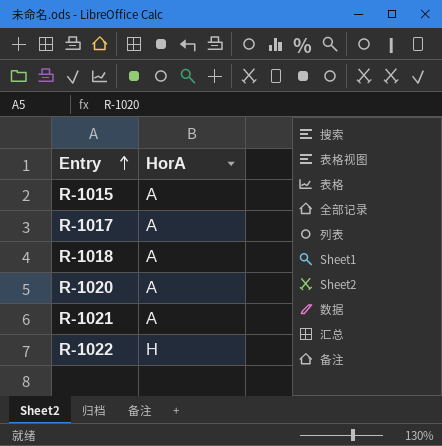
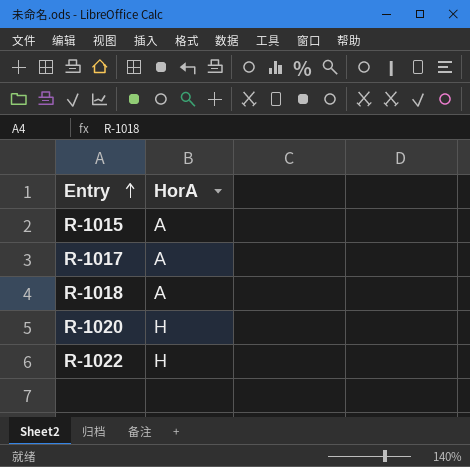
row R-1021: A -> none
R-1020 | HorA: A -> H

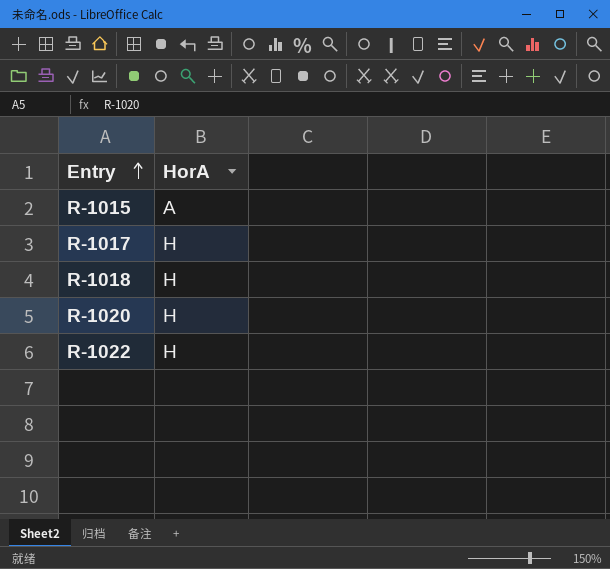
R-1017 | HorA: A -> H
R-1018 | HorA: A -> H

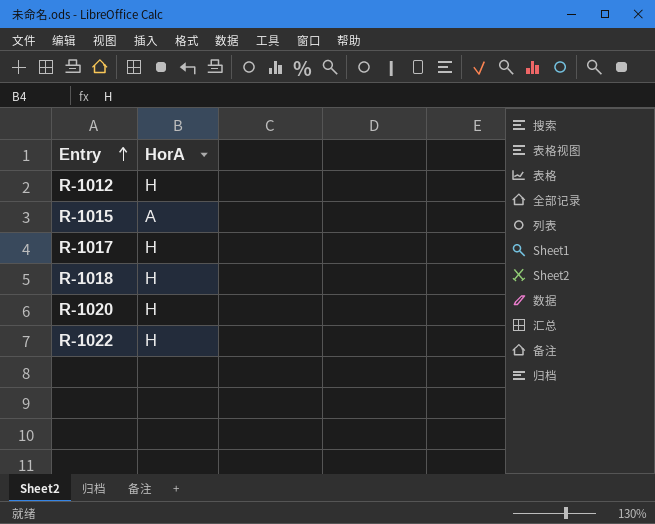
row R-1012: none -> H

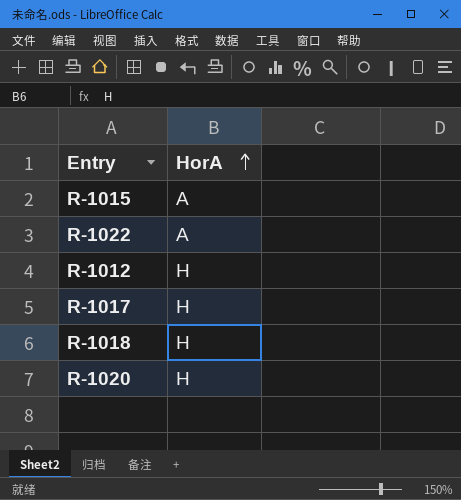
row order: Entry ascending -> HorA ascending
R-1022 | HorA: H -> A

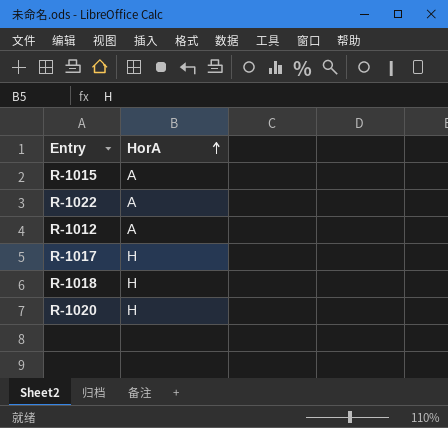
R-1012 | HorA: H -> A

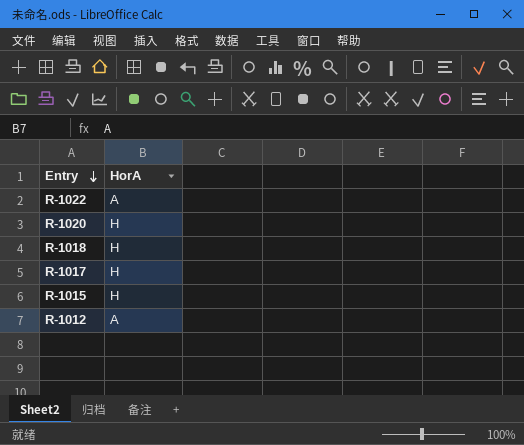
row order: HorA ascending -> Entry descending
R-1015 | HorA: A -> H

